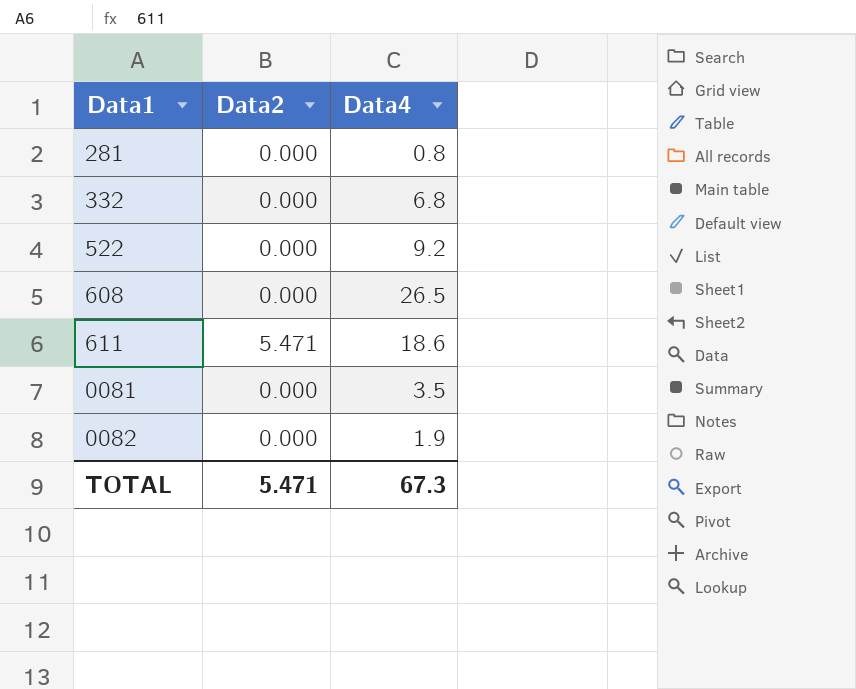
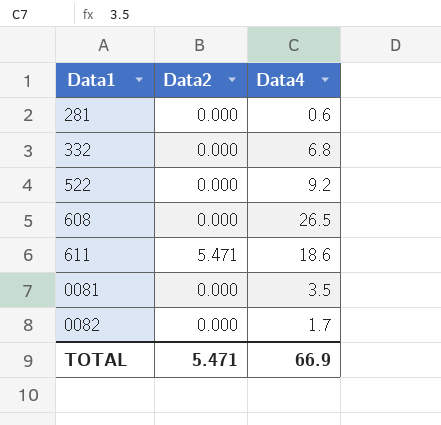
281 | Data4: 0.8 -> 0.6
0082 | Data4: 1.9 -> 1.7
TOTAL | Data4: 67.3 -> 66.9

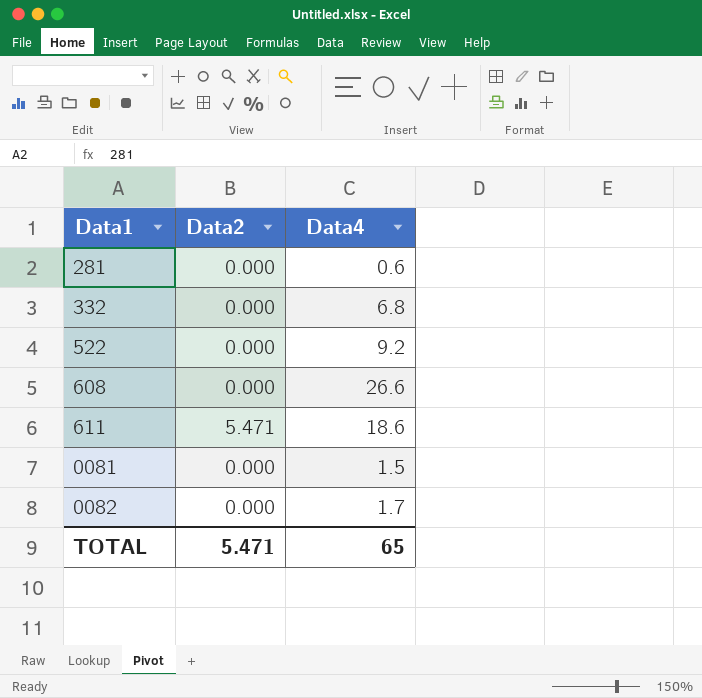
608 | Data4: 26.5 -> 26.6
0081 | Data4: 3.5 -> 1.5
TOTAL | Data4: 66.9 -> 65

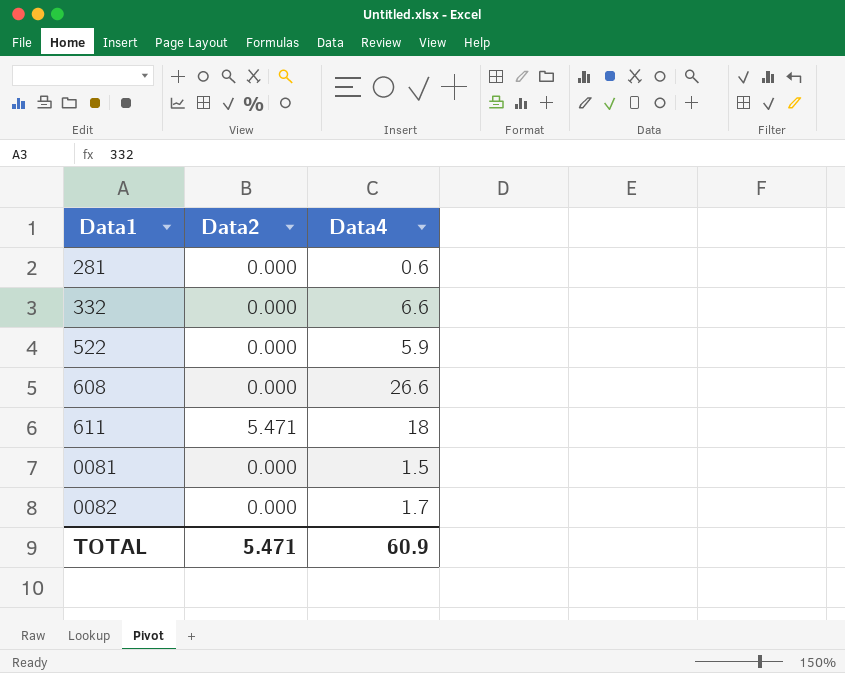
332 | Data4: 6.8 -> 6.6
522 | Data4: 9.2 -> 5.9
611 | Data4: 18.6 -> 18
TOTAL | Data4: 65 -> 60.9

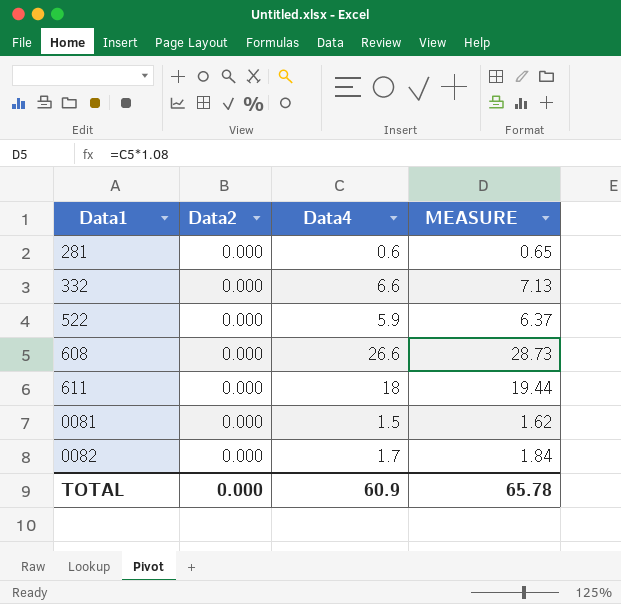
column MEASURE | formula: none -> [Data4] * 1.08
611 | Data2: 5.471 -> 0.000
TOTAL | Data2: 5.471 -> 0.000

